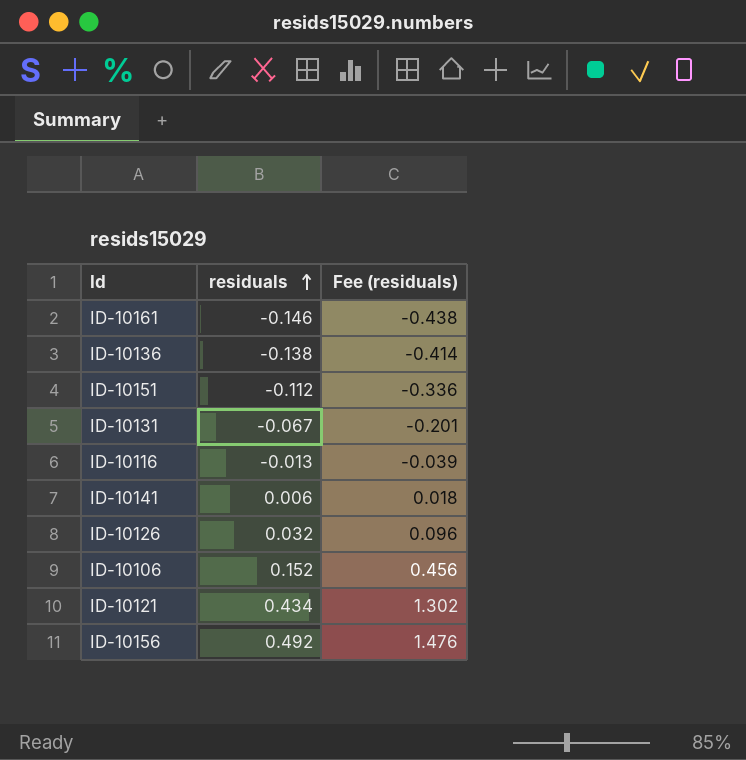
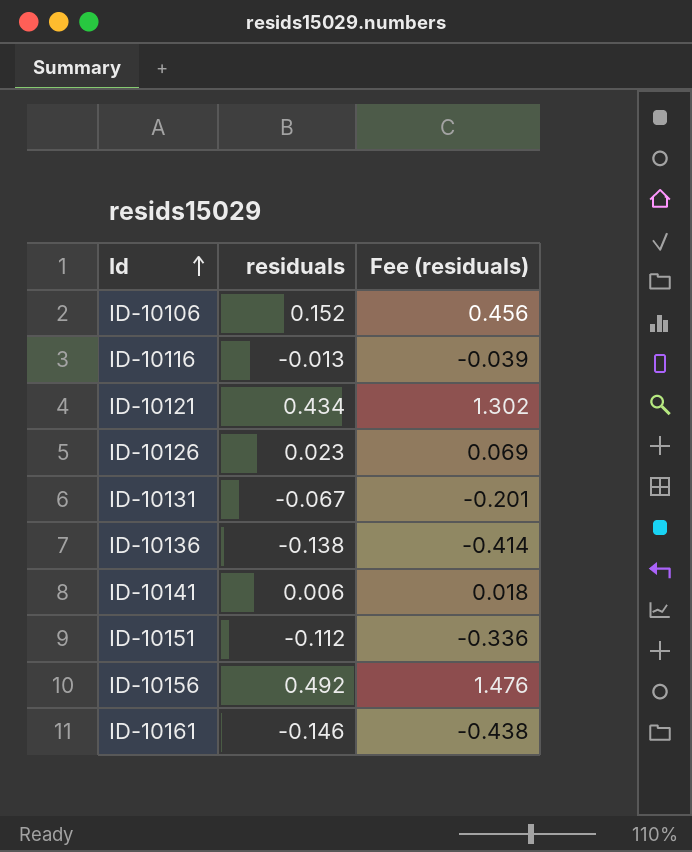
row order: residuals ascending -> Id ascending
ID-10126 | residuals: 0.032 -> 0.023
ID-10126 | Fee (residuals): 0.096 -> 0.069

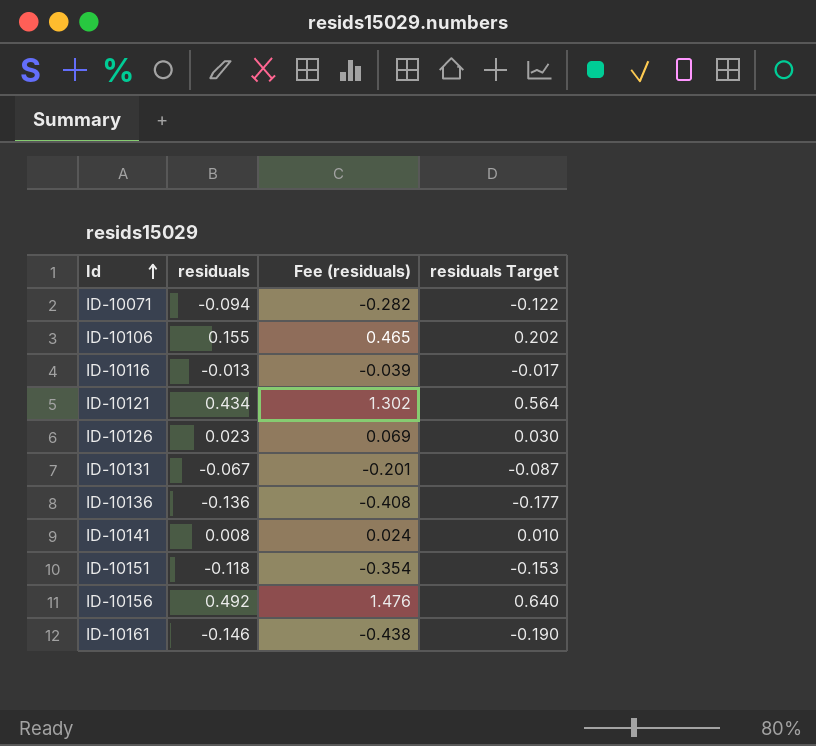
column residuals Target | formula: none -> [residuals] * 1.3
row ID-10071: none -> -0.094 | -0.282 | -0.122
ID-10106 | residuals: 0.152 -> 0.155
ID-10106 | Fee (residuals): 0.456 -> 0.465
ID-10136 | residuals: -0.138 -> -0.136
ID-10136 | Fee (residuals): -0.414 -> -0.408
ID-10141 | residuals: 0.006 -> 0.008
ID-10141 | Fee (residuals): 0.018 -> 0.024
ID-10151 | residuals: -0.112 -> -0.118
ID-10151 | Fee (residuals): -0.336 -> -0.354

